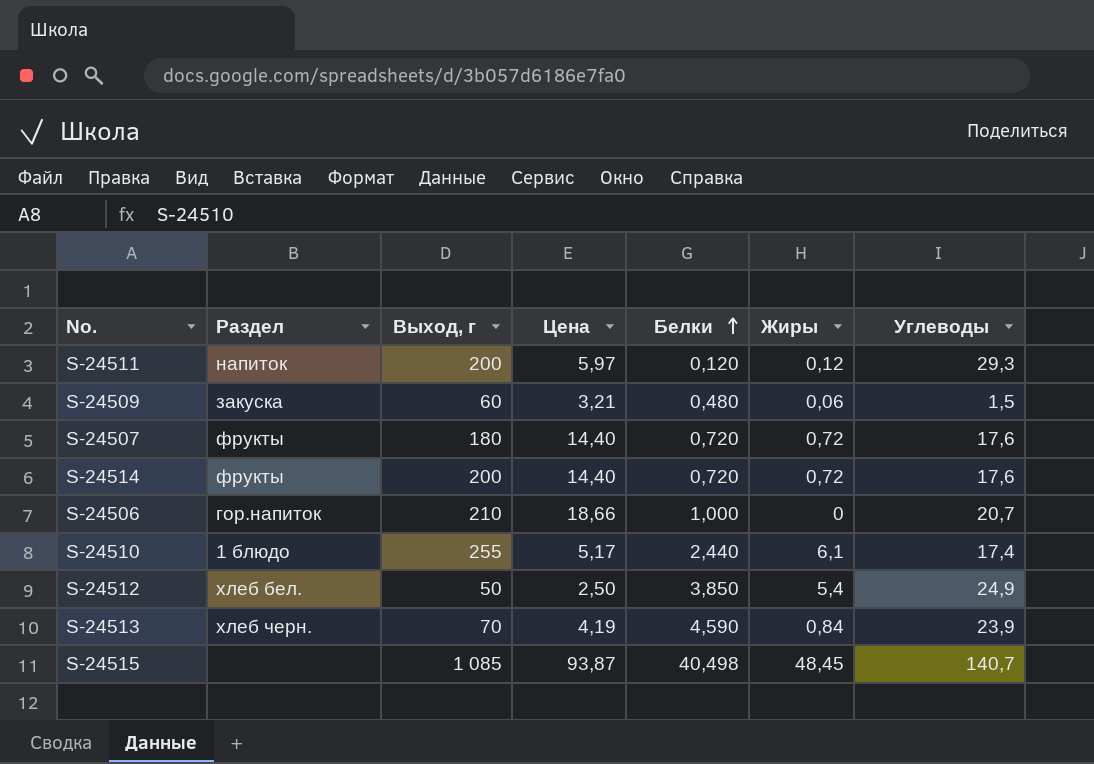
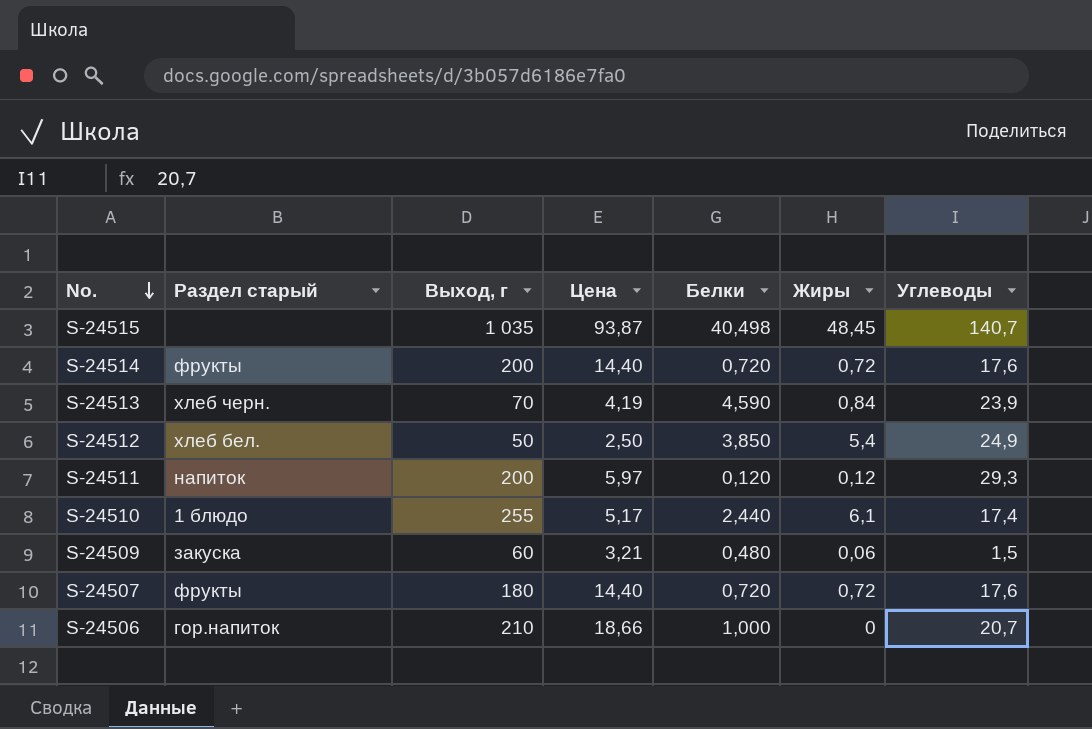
row order: Белки ascending -> No. descending
column name: Раздел -> Раздел старый
S-24515 | Выход, г: 1 085 -> 1 035

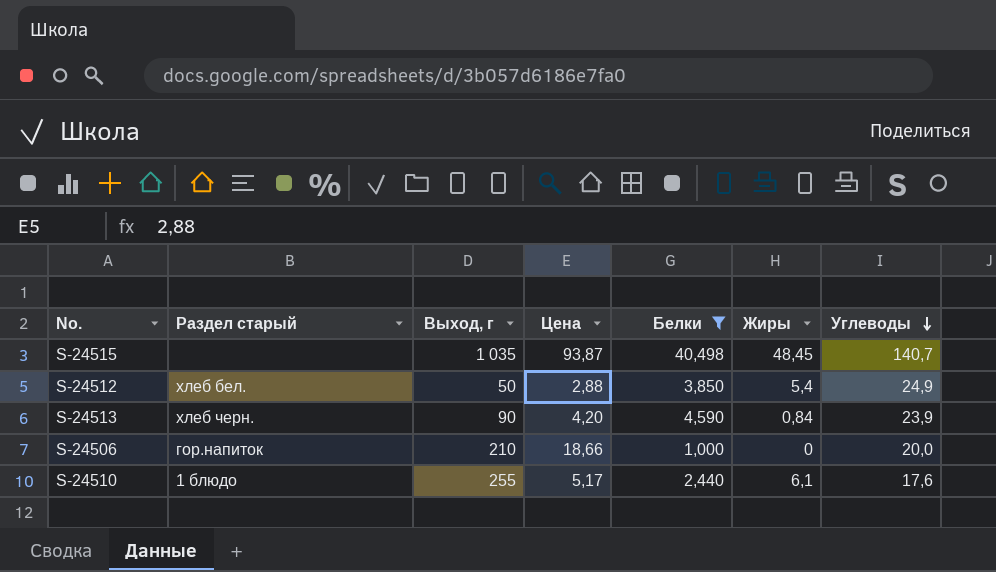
filter: none -> Белки >= 1,000
row order: No. descending -> Углеводы descending
S-24512 | Цена: 2,50 -> 2,88
S-24513 | Выход, г: 70 -> 90
S-24513 | Цена: 4,19 -> 4,20
S-24506 | Углеводы: 20,7 -> 20,0
S-24510 | Углеводы: 17,4 -> 17,6

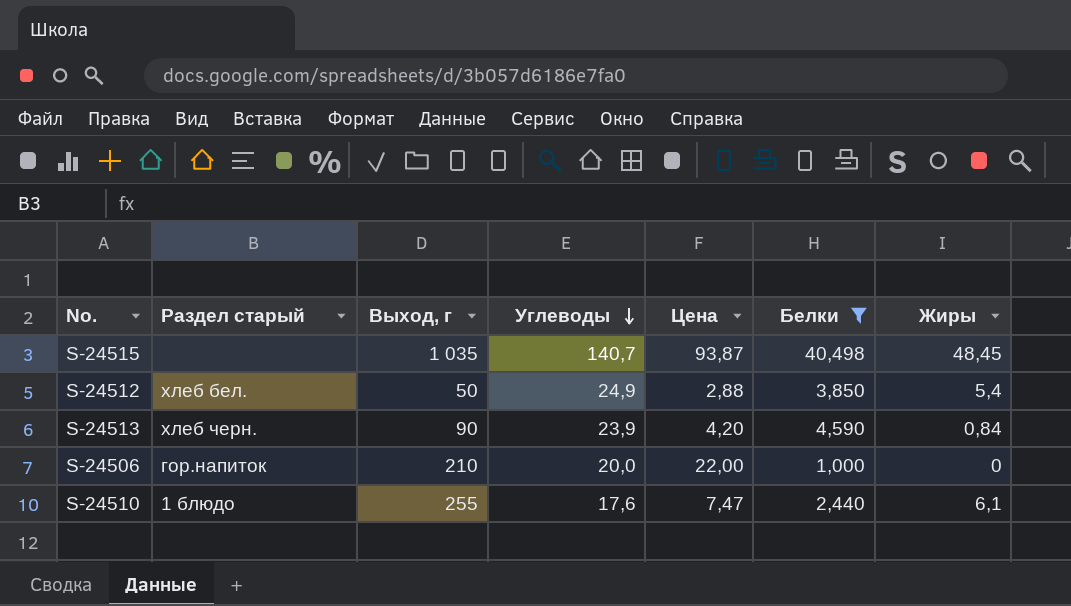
column Углеводы | position: 7 -> 4
S-24506 | Цена: 18,66 -> 22,00
S-24510 | Цена: 5,17 -> 7,47

